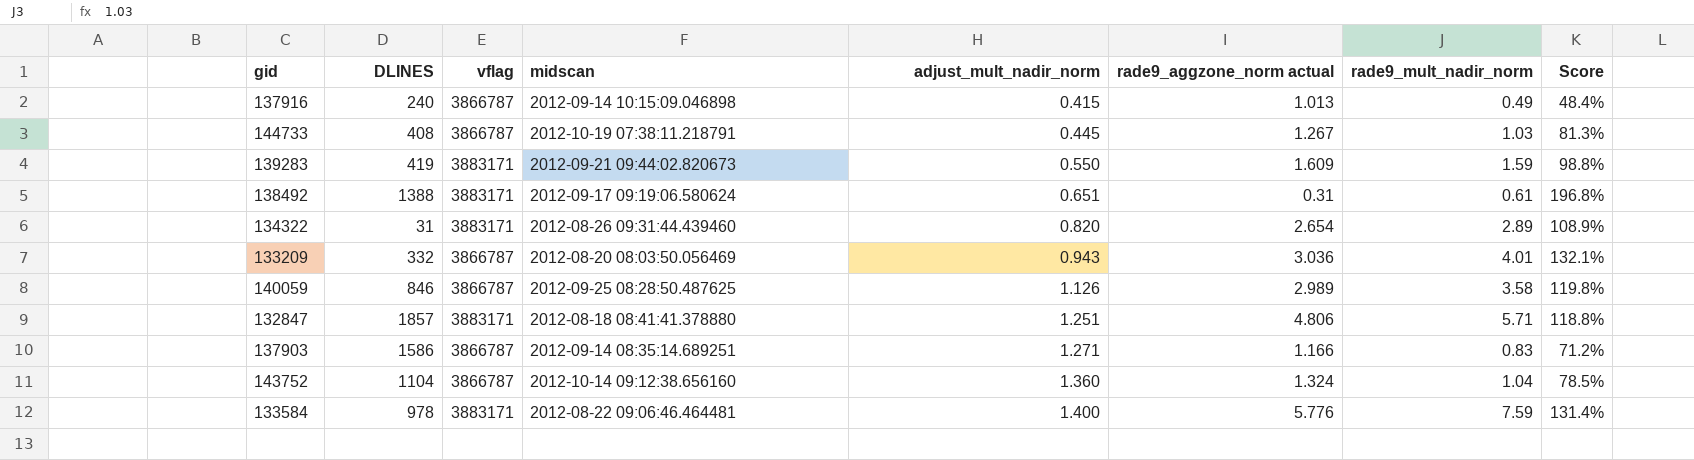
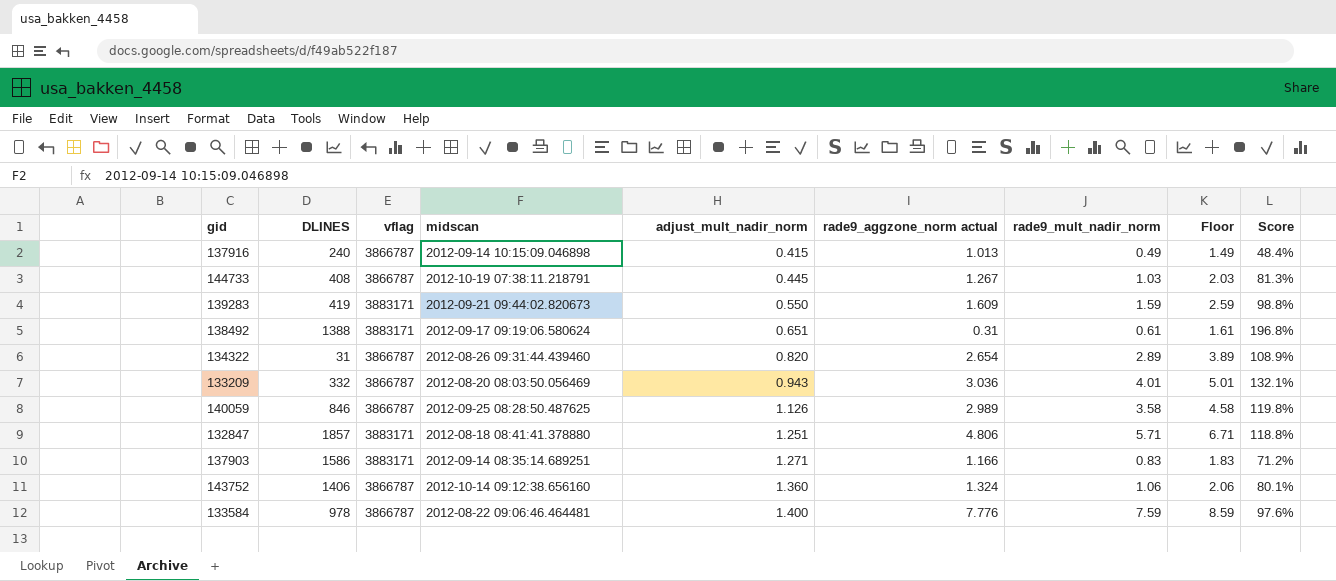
column Floor | formula: none -> [rade9_mult_nadir_norm] + 1
134322 | vflag: 3883171 -> 3866787
137903 | vflag: 3866787 -> 3883171
143752 | DLINES: 1104 -> 1406
143752 | rade9_mult_nadir_norm: 1.04 -> 1.06
143752 | Score: 78.5% -> 80.1%
133584 | vflag: 3883171 -> 3866787
133584 | rade9_aggzone_norm actual: 5.776 -> 7.776
133584 | Score: 131.4% -> 97.6%

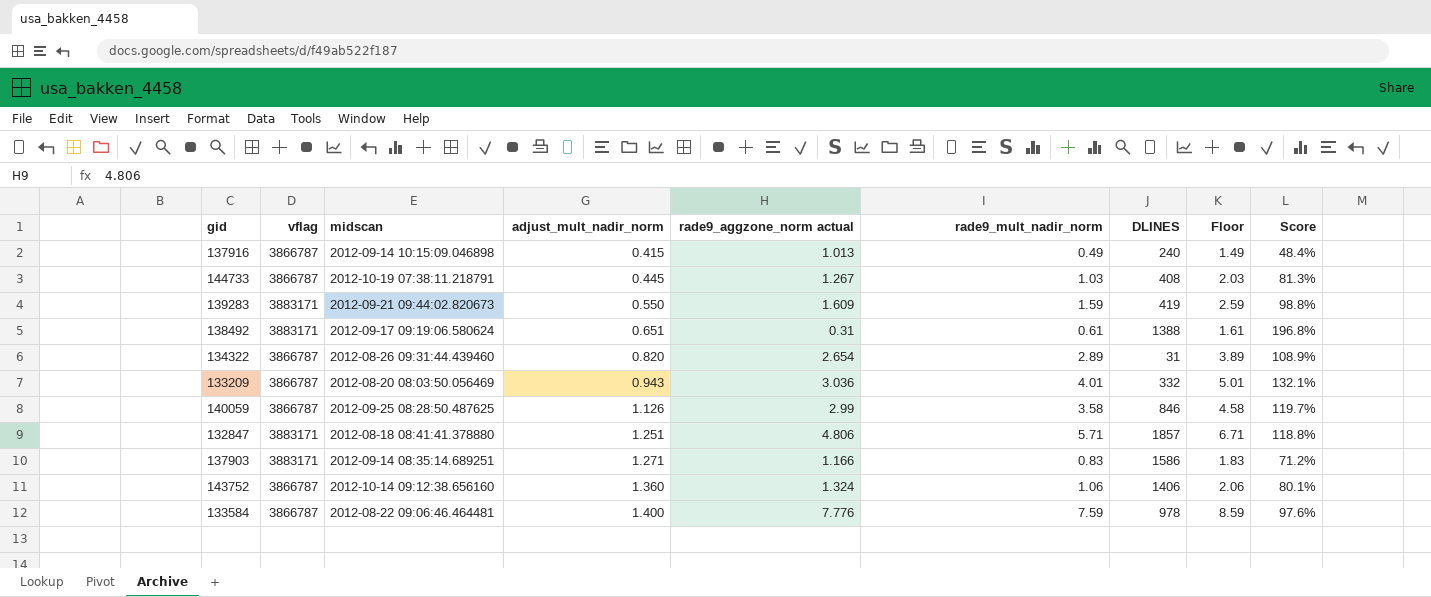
column DLINES | position: 2 -> 7
140059 | rade9_aggzone_norm actual: 2.989 -> 2.99
140059 | Score: 119.8% -> 119.7%

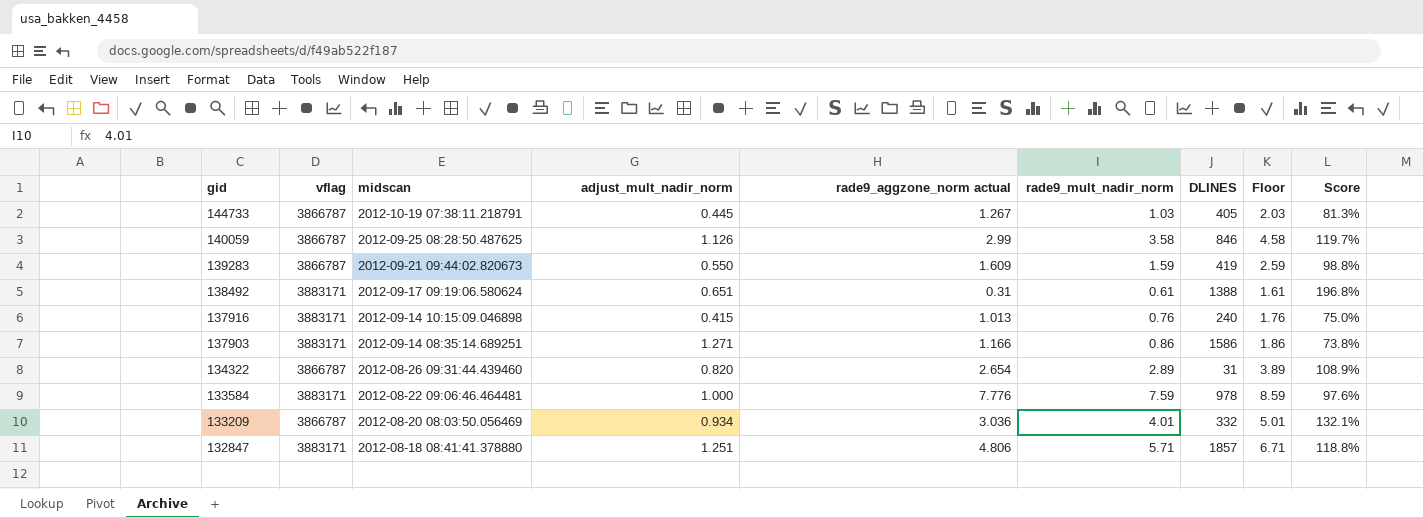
row order: adjust_mult_nadir_norm ascending -> gid descending
row 143752: 3866787 | 2012-10-14 09:12:38.656160 | 1.360 | 1.324 | 1.06 | 1406 | 2.06 | 80.1% -> none
144733 | DLINES: 408 -> 405
139283 | vflag: 3883171 -> 3866787
137916 | vflag: 3866787 -> 3883171
137916 | rade9_mult_nadir_norm: 0.49 -> 0.76
137916 | Floor: 1.49 -> 1.76
137916 | Score: 48.4% -> 75.0%
137903 | rade9_mult_nadir_norm: 0.83 -> 0.86
137903 | Floor: 1.83 -> 1.86
137903 | Score: 71.2% -> 73.8%
133584 | vflag: 3866787 -> 3883171
133584 | adjust_mult_nadir_norm: 1.400 -> 1.000
133209 | adjust_mult_nadir_norm: 0.943 -> 0.934

